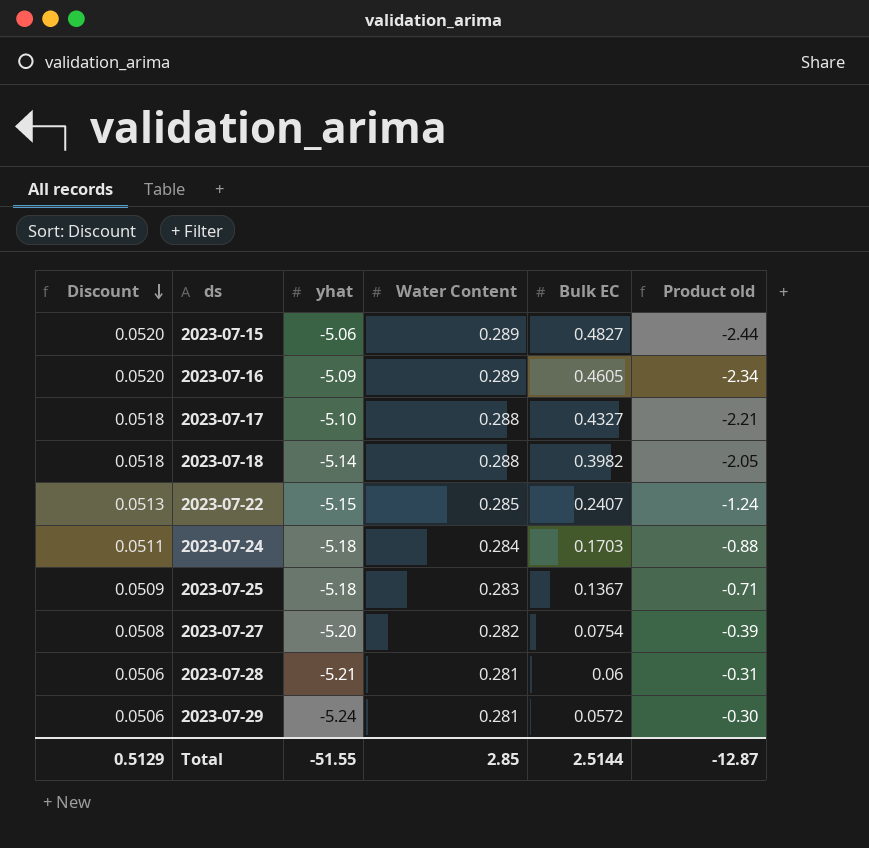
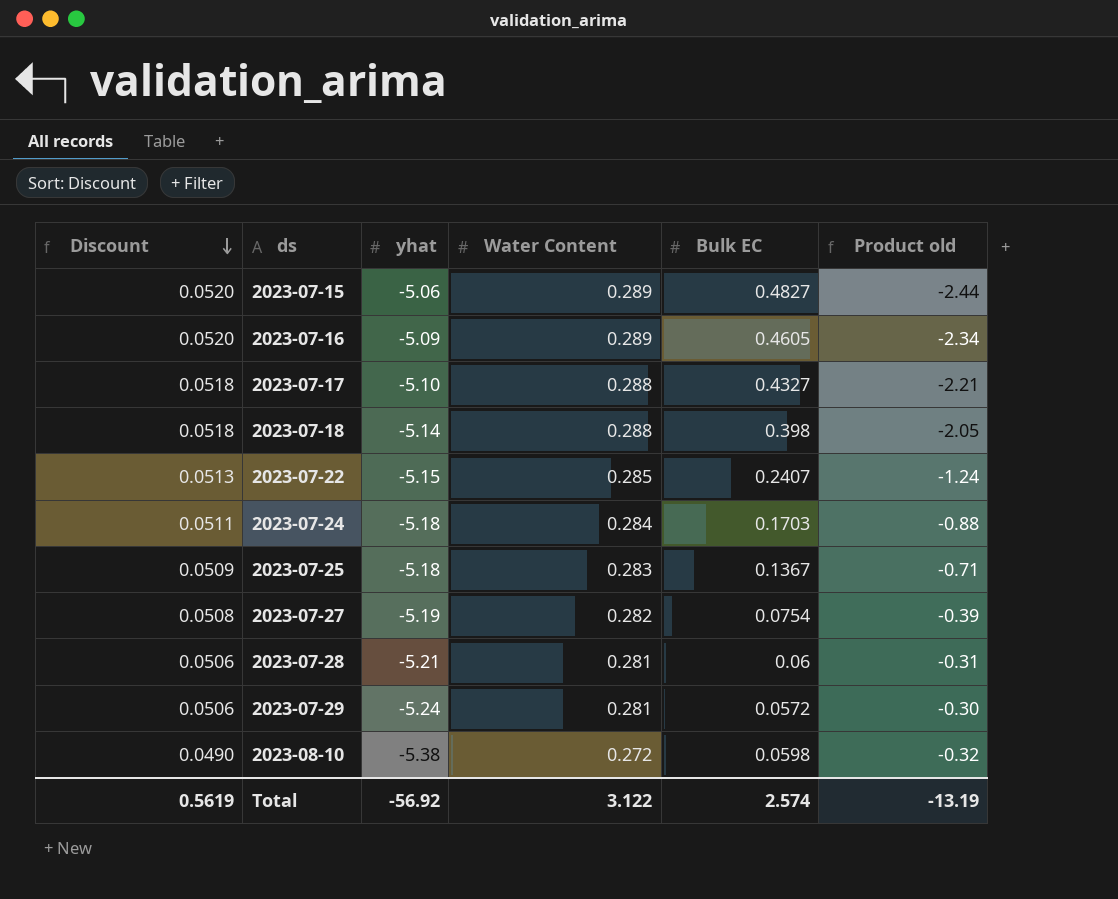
2023-07-18 | Bulk EC: 0.3982 -> 0.398
2023-07-27 | yhat: -5.20 -> -5.19
row 2023-08-10: none -> 0.0490 | -5.38 | 0.272 | 0.0598 | -0.32
Total | Discount: 0.5129 -> 0.5619
Total | yhat: -51.55 -> -56.92
Total | Water Content: 2.85 -> 3.122
Total | Bulk EC: 2.5144 -> 2.574
Total | Product old: -12.87 -> -13.19

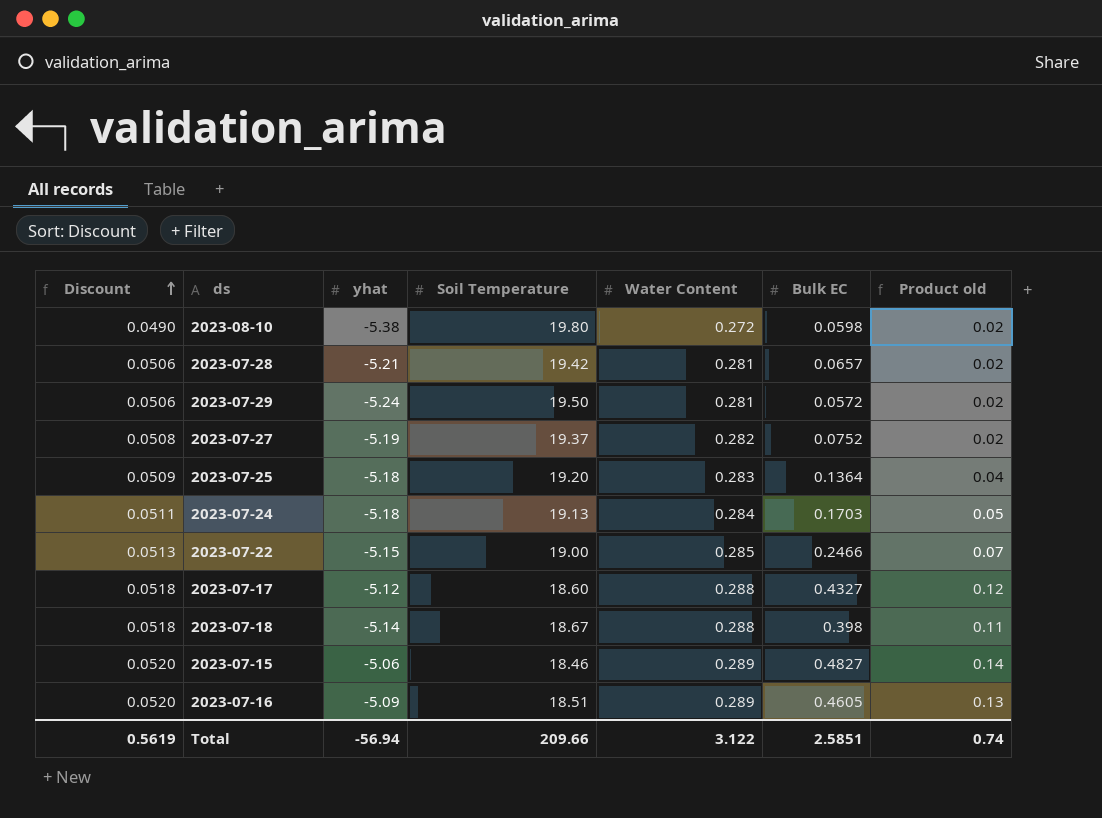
row order: Discount descending -> Discount ascending
column Soil Temperature | position: none -> 4
column Product old | formula: [yhat] * [Bulk EC] -> [Water Content] * [Bulk EC]
2023-07-28 | Bulk EC: 0.06 -> 0.0657
2023-07-27 | Bulk EC: 0.0754 -> 0.0752
2023-07-25 | Bulk EC: 0.1367 -> 0.1364
2023-07-22 | Bulk EC: 0.2407 -> 0.2466
2023-07-17 | yhat: -5.10 -> -5.12
Total | yhat: -56.92 -> -56.94
Total | Bulk EC: 2.574 -> 2.5851
Total | Product old: -13.19 -> 0.74

